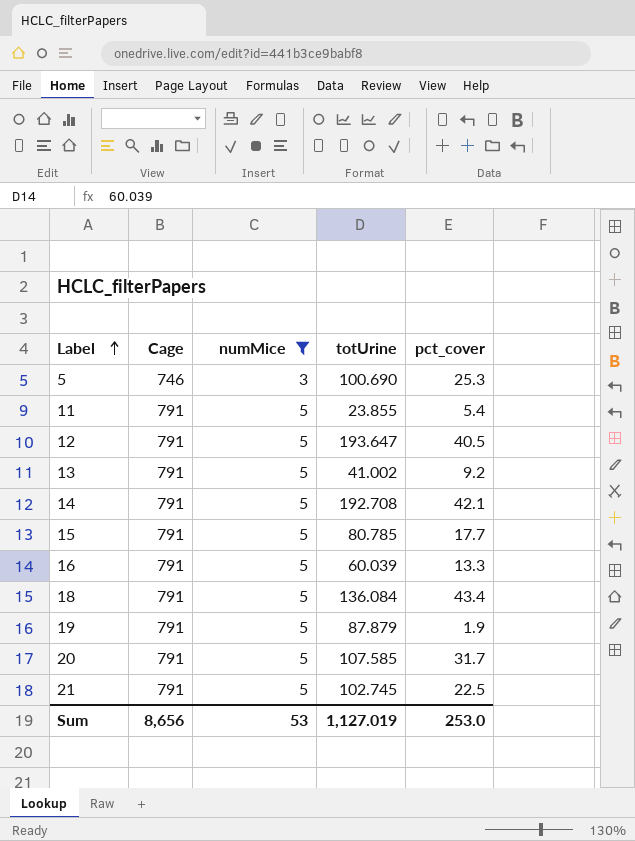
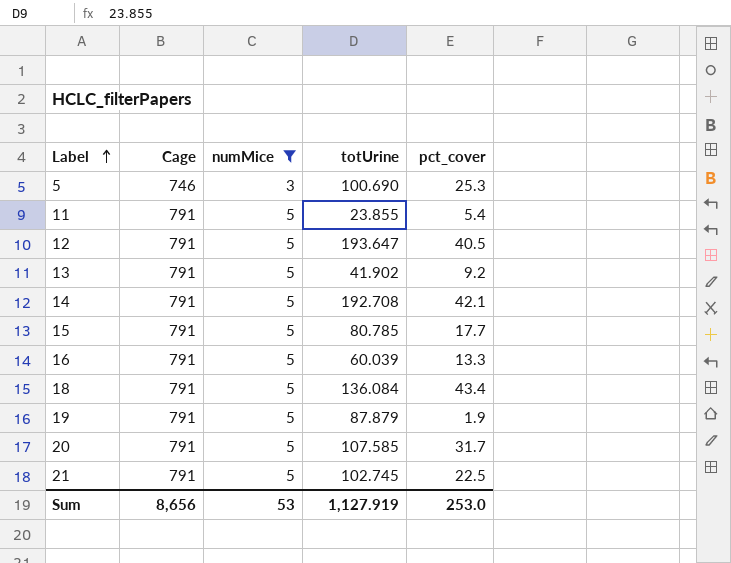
13 | totUrine: 41.002 -> 41.902
Sum | totUrine: 1,127.019 -> 1,127.919

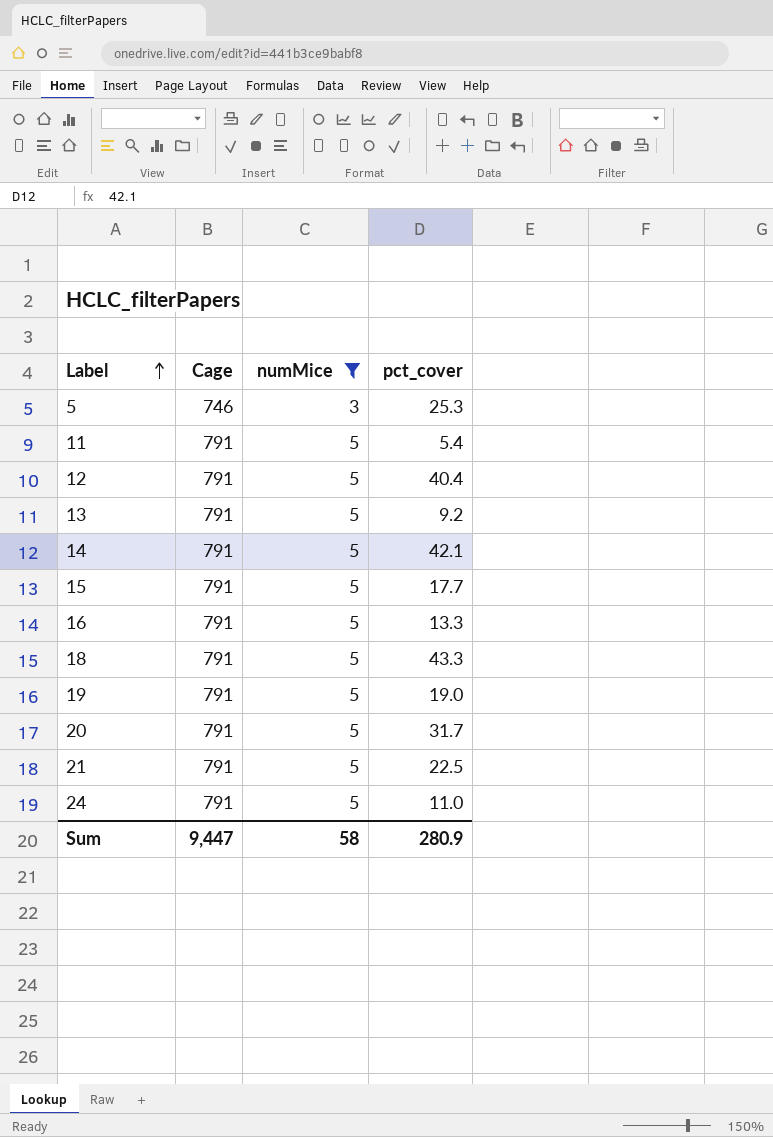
column totUrine | position: 4 -> none
12 | pct_cover: 40.5 -> 40.4
18 | pct_cover: 43.4 -> 43.3
19 | pct_cover: 1.9 -> 19.0
row 24: none -> 791 | 5 | 11.0
Sum | Cage: 8,656 -> 9,447
Sum | numMice: 53 -> 58
Sum | pct_cover: 253.0 -> 280.9

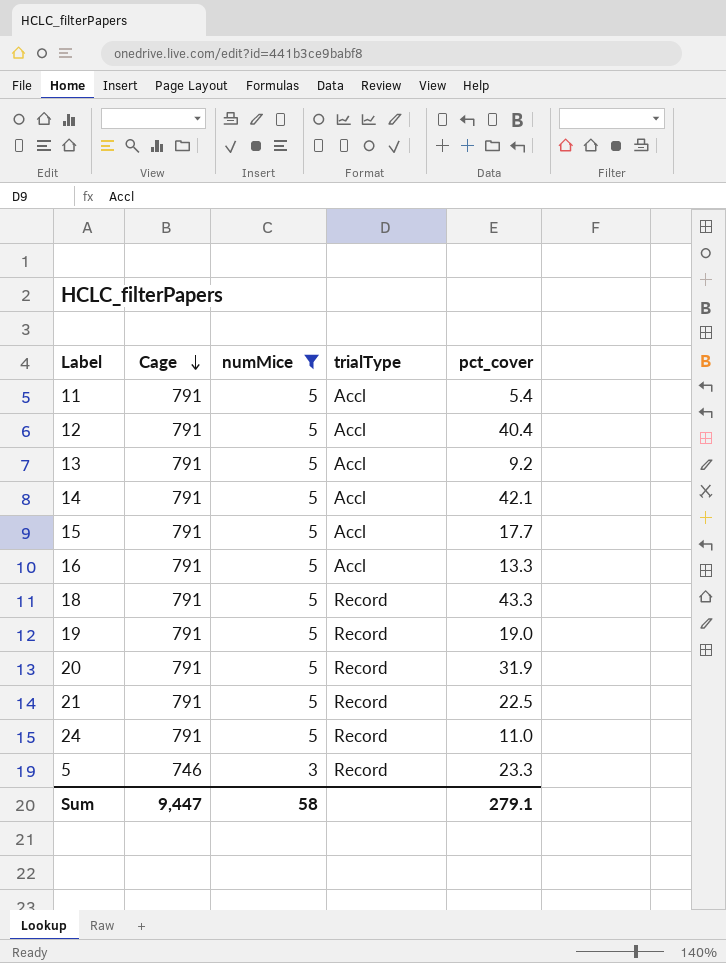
row order: Label ascending -> Cage descending
column trialType | position: none -> 4
20 | pct_cover: 31.7 -> 31.9
5 | pct_cover: 25.3 -> 23.3
Sum | pct_cover: 280.9 -> 279.1

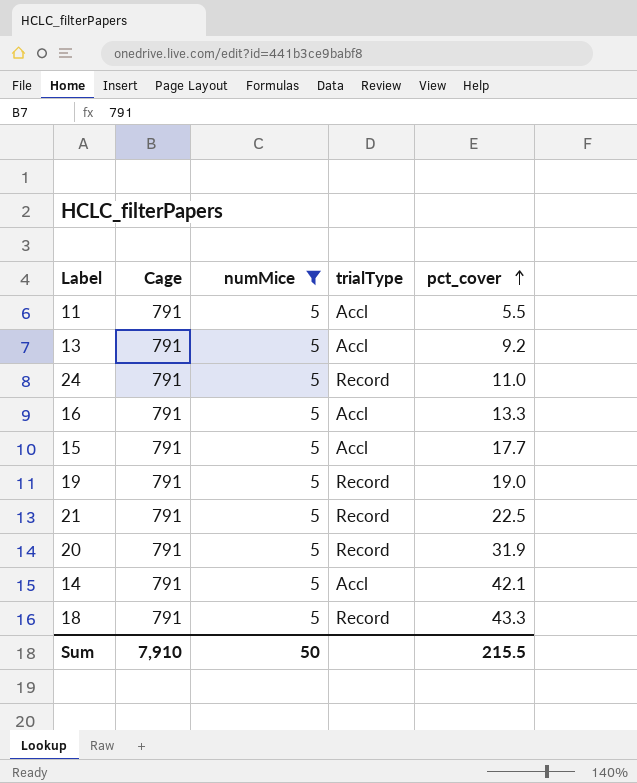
row order: Cage descending -> pct_cover ascending
row 12: 791 | 5 | Accl | 40.4 -> none
row 5: 746 | 3 | Record | 23.3 -> none
11 | pct_cover: 5.4 -> 5.5
Sum | Cage: 9,447 -> 7,910
Sum | numMice: 58 -> 50
Sum | pct_cover: 279.1 -> 215.5

